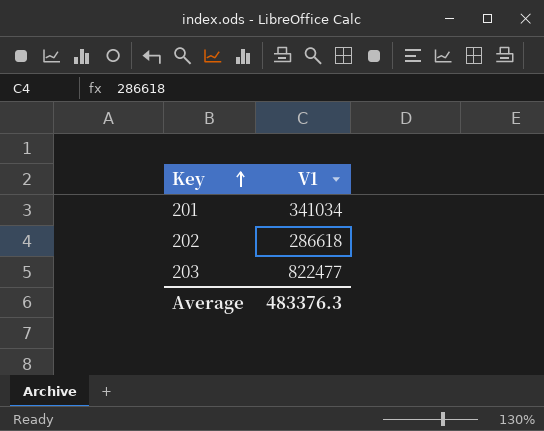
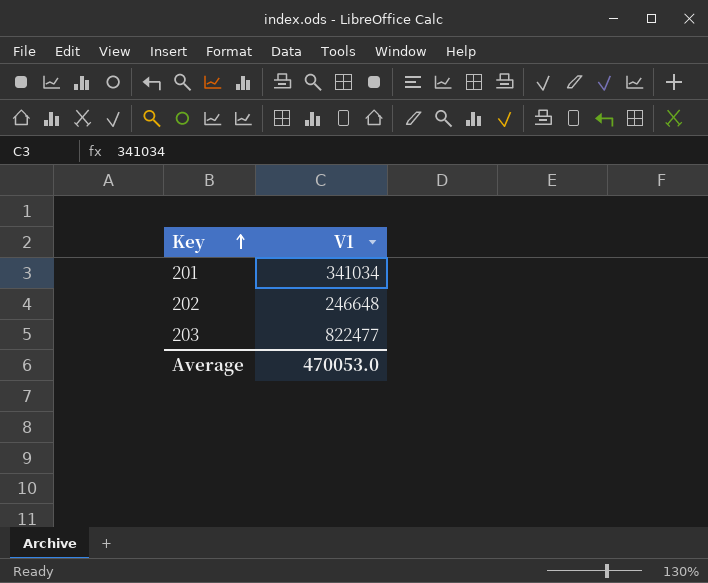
202 | V1: 286618 -> 246648
Average | V1: 483376.3 -> 470053.0

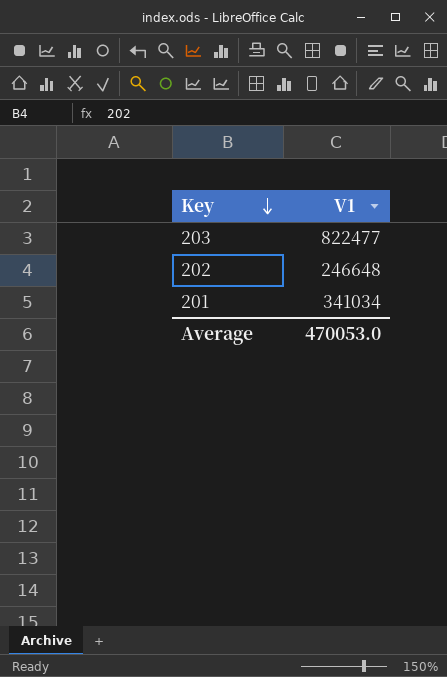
row order: Key ascending -> Key descending

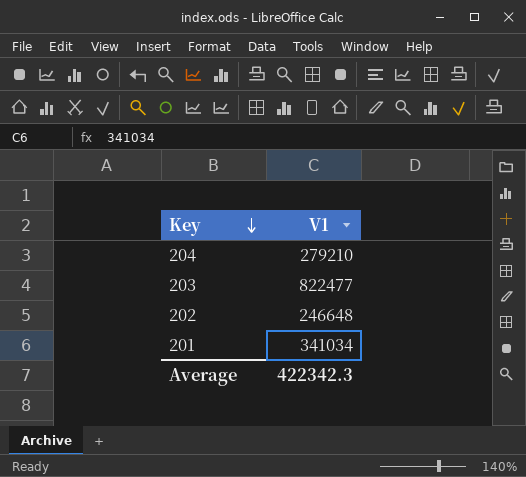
row 204: none -> 279210
Average | V1: 470053.0 -> 422342.3

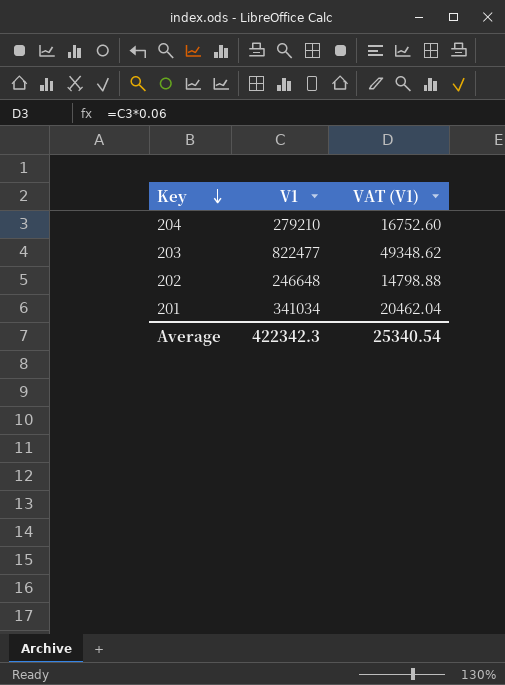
column VAT (V1) | formula: none -> [V1] * 0.06

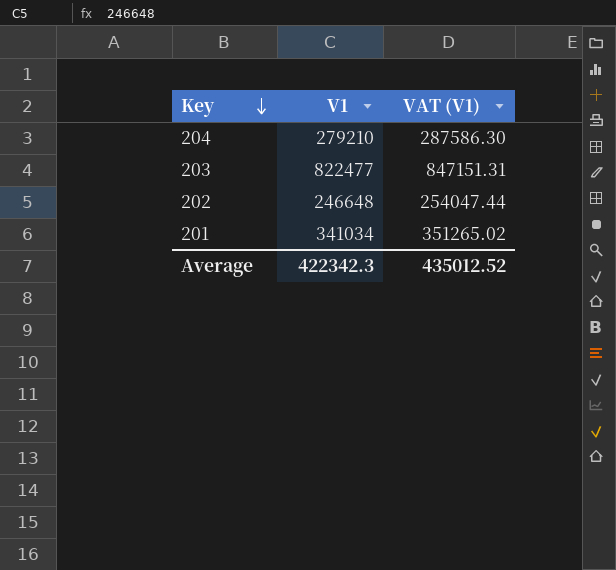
column VAT (V1) | formula: [V1] * 0.06 -> [V1] * 1.03
Average | VAT (V1): 25340.54 -> 435012.52

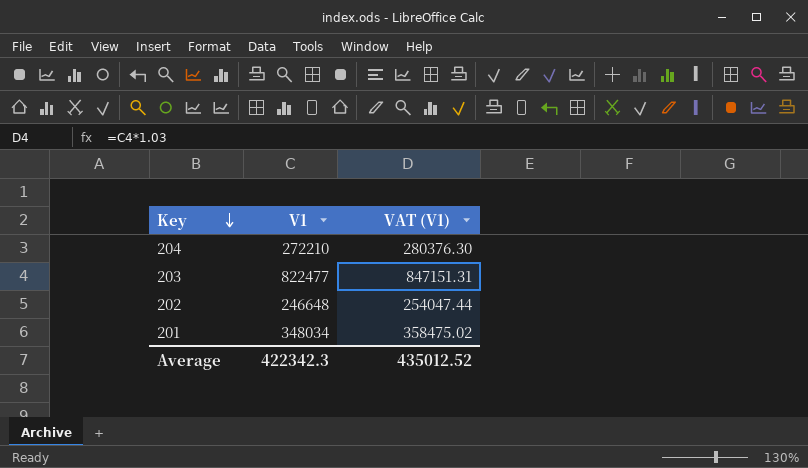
204 | V1: 279210 -> 272210
204 | VAT (V1): 287586.30 -> 280376.30
201 | V1: 341034 -> 348034
201 | VAT (V1): 351265.02 -> 358475.02

